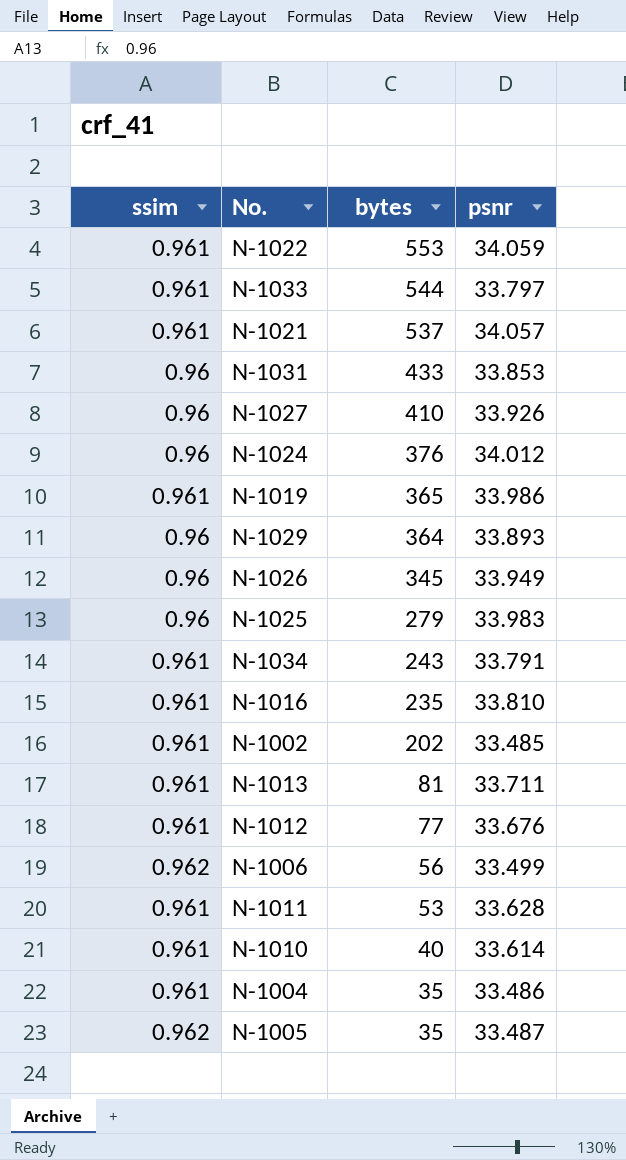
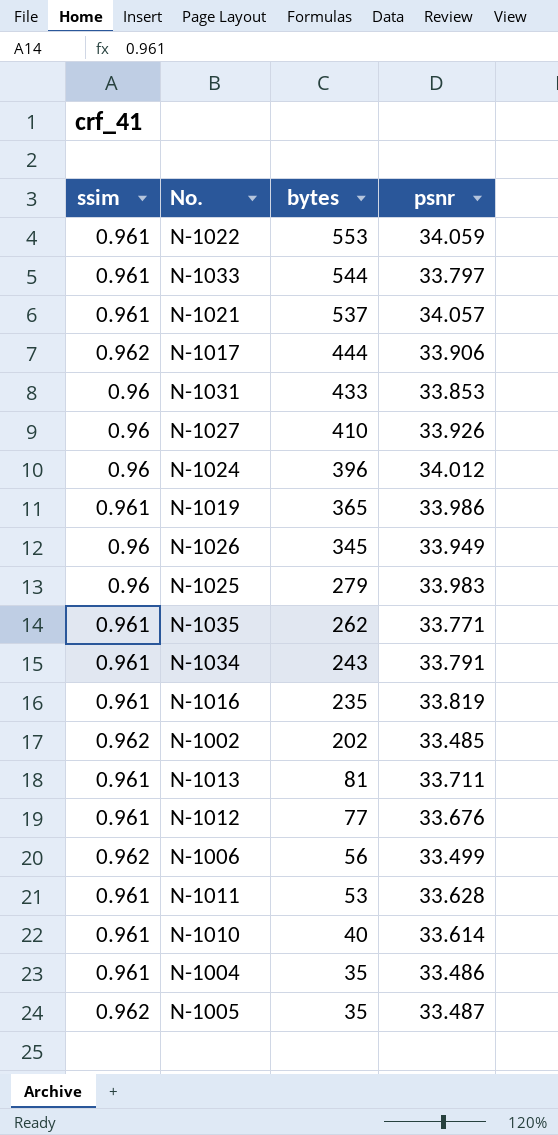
row N-1029: 0.96 | 364 | 33.893 -> none
row N-1017: none -> 0.962 | 444 | 33.906
N-1024 | bytes: 376 -> 396
row N-1035: none -> 0.961 | 262 | 33.771
N-1016 | psnr: 33.810 -> 33.819
N-1002 | ssim: 0.961 -> 0.962

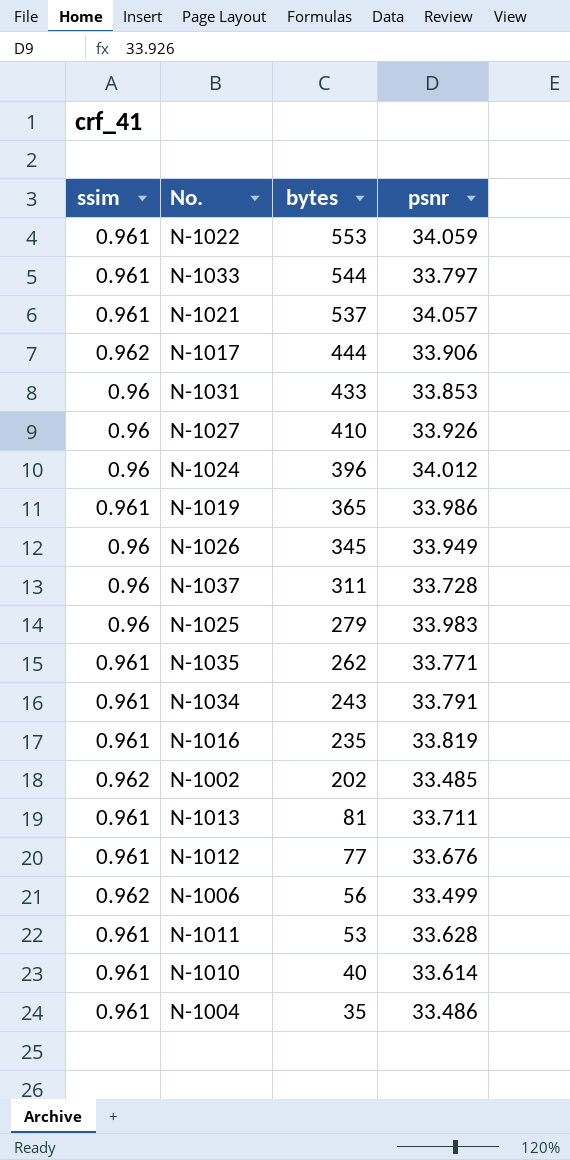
row N-1005: 0.962 | 35 | 33.487 -> none
row N-1037: none -> 0.96 | 311 | 33.728

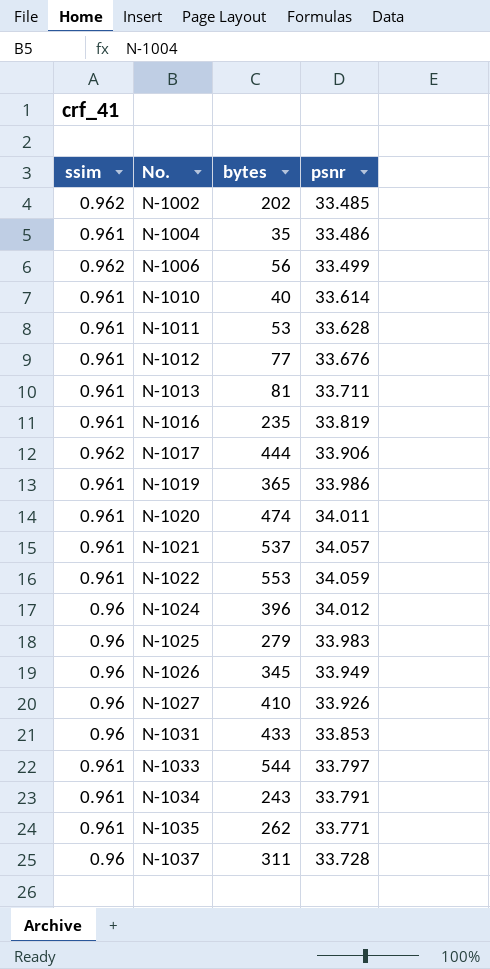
row order: bytes descending -> No. ascending
row N-1020: none -> 0.961 | 474 | 34.011

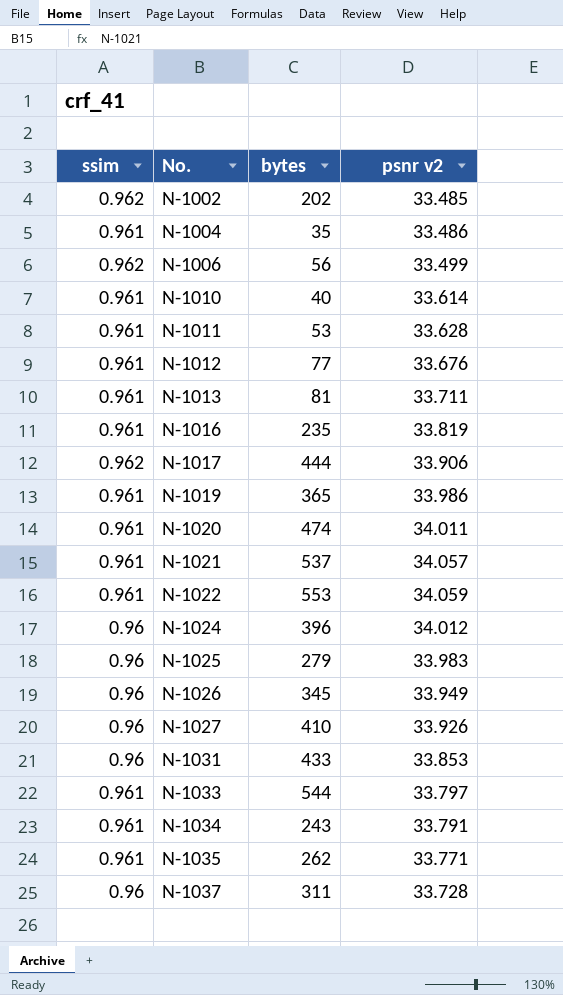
column name: psnr -> psnr v2

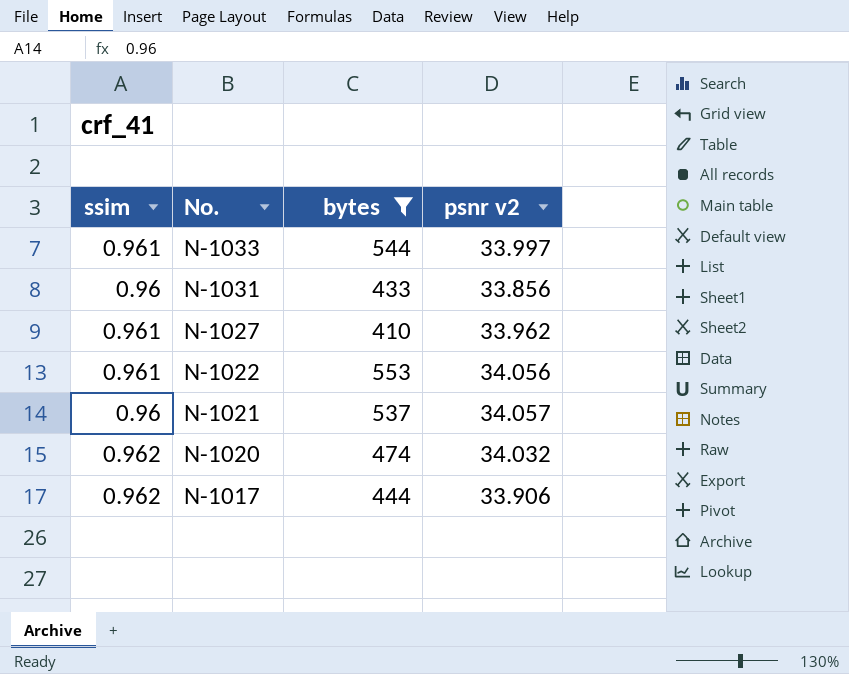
filter: none -> bytes >= 410
row order: No. ascending -> No. descending
N-1033 | psnr v2: 33.797 -> 33.997
N-1031 | psnr v2: 33.853 -> 33.856
N-1027 | ssim: 0.96 -> 0.961
N-1027 | psnr v2: 33.926 -> 33.962
N-1022 | psnr v2: 34.059 -> 34.056
N-1021 | ssim: 0.961 -> 0.96
N-1020 | ssim: 0.961 -> 0.962
N-1020 | psnr v2: 34.011 -> 34.032

